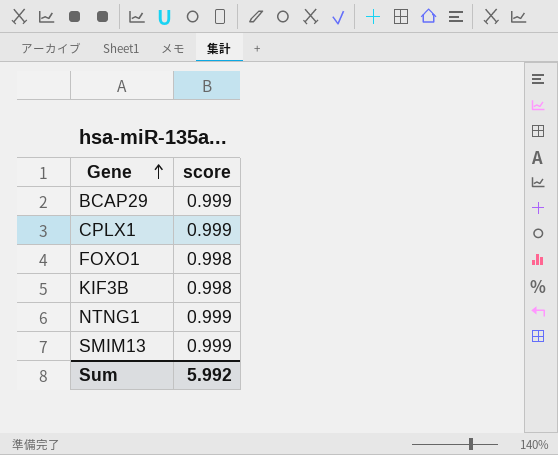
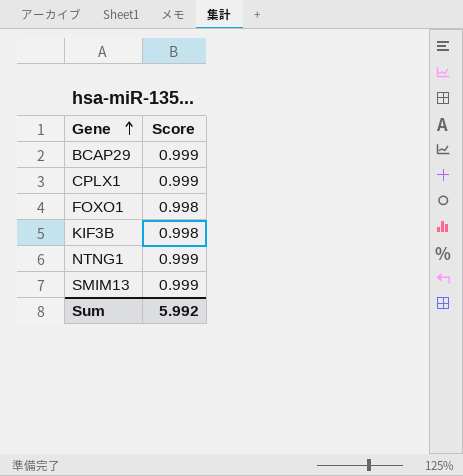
column name: score -> Score

